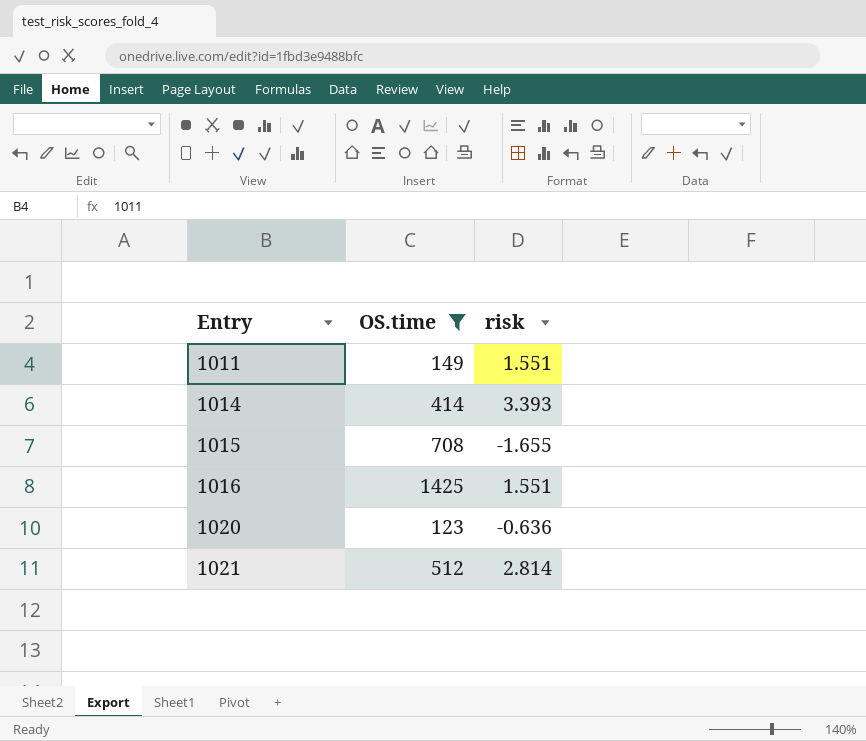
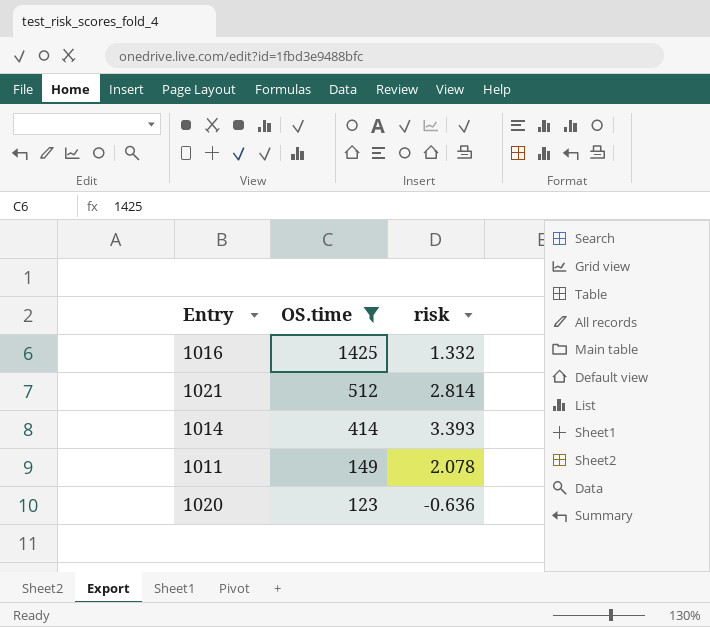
row order: Entry ascending -> OS.time descending
row 1015: 708 | -1.655 -> none
1016 | risk: 1.551 -> 1.332
1011 | risk: 1.551 -> 2.078

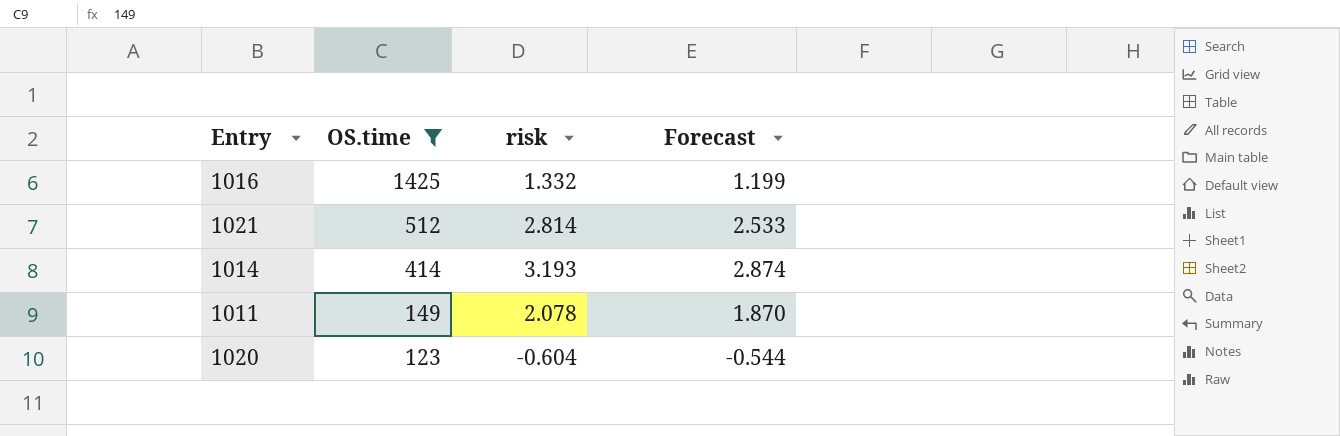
column Forecast | formula: none -> [risk] * 0.9
1014 | risk: 3.393 -> 3.193
1020 | risk: -0.636 -> -0.604

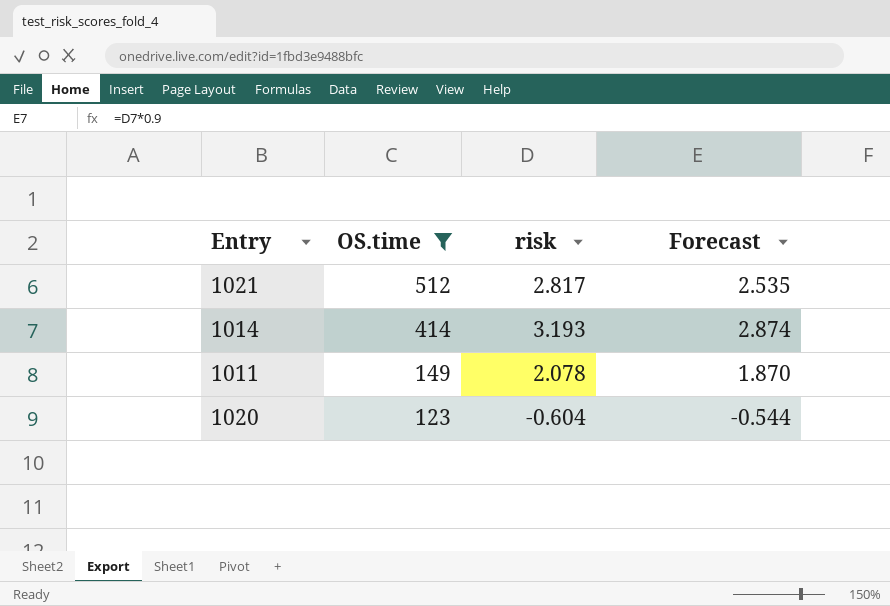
row 1016: 1425 | 1.332 | 1.199 -> none
1021 | risk: 2.814 -> 2.817
1021 | Forecast: 2.533 -> 2.535

